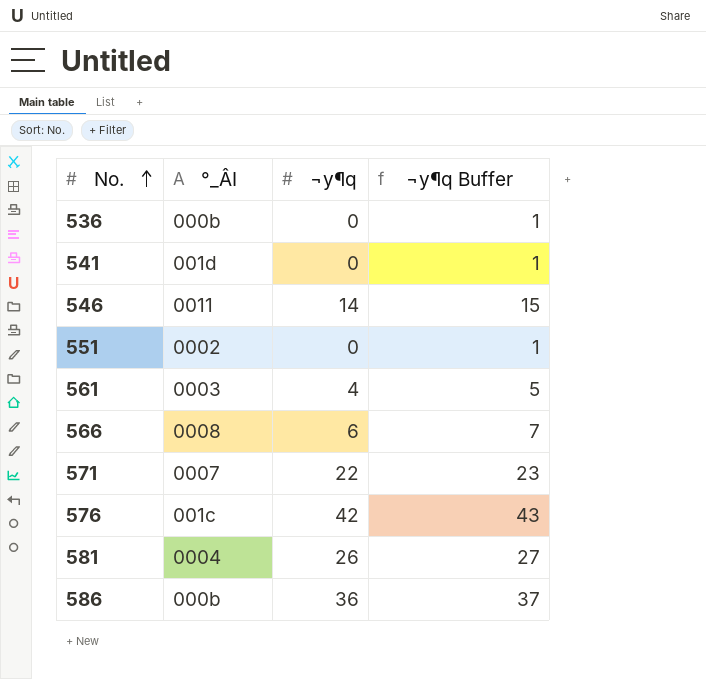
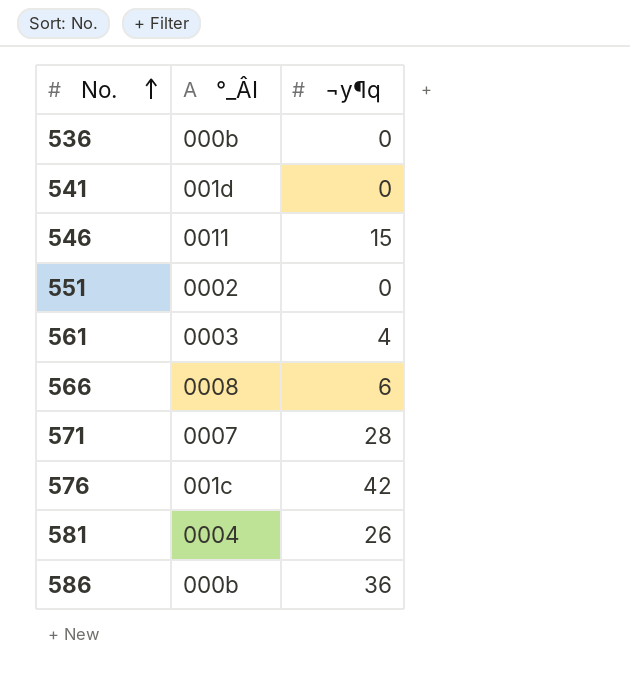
column ¬y¶q Buffer | formula: [¬y¶q] + 1 -> none
546 | ¬y¶q: 14 -> 15
571 | ¬y¶q: 22 -> 28

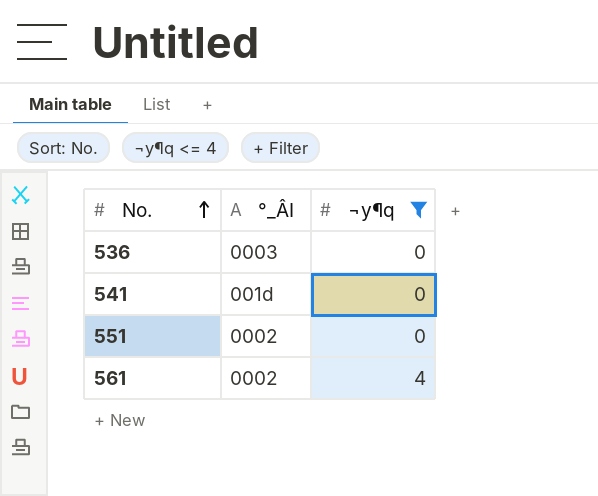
filter: none -> ¬y¶q <= 4
536 | °_ÂI: 000b -> 0003
561 | °_ÂI: 0003 -> 0002

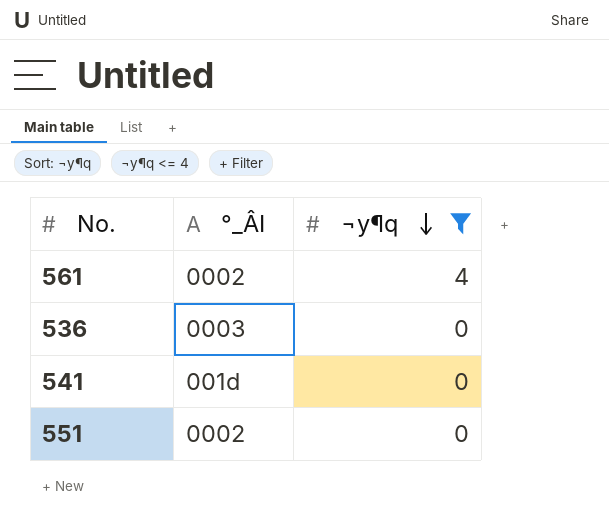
row order: No. ascending -> ¬y¶q descending

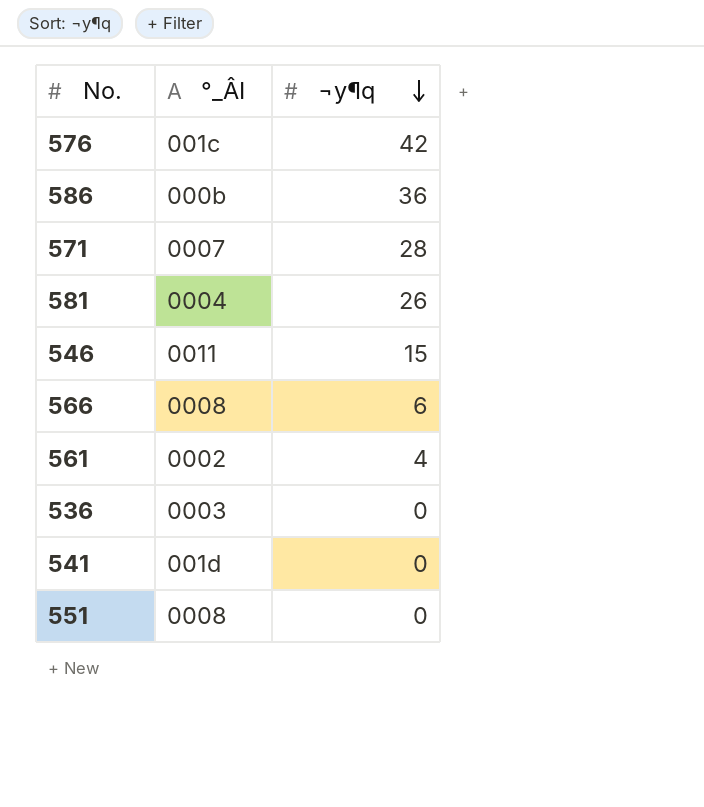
filter: ¬y¶q <= 4 -> none
551 | °_ÂI: 0002 -> 0008

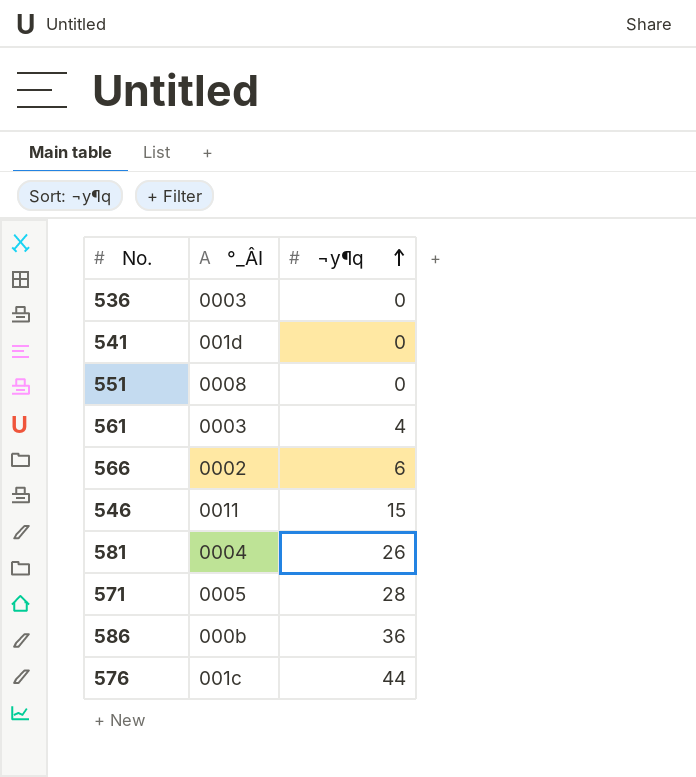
row order: ¬y¶q descending -> ¬y¶q ascending
561 | °_ÂI: 0002 -> 0003
566 | °_ÂI: 0008 -> 0002
571 | °_ÂI: 0007 -> 0005
576 | ¬y¶q: 42 -> 44

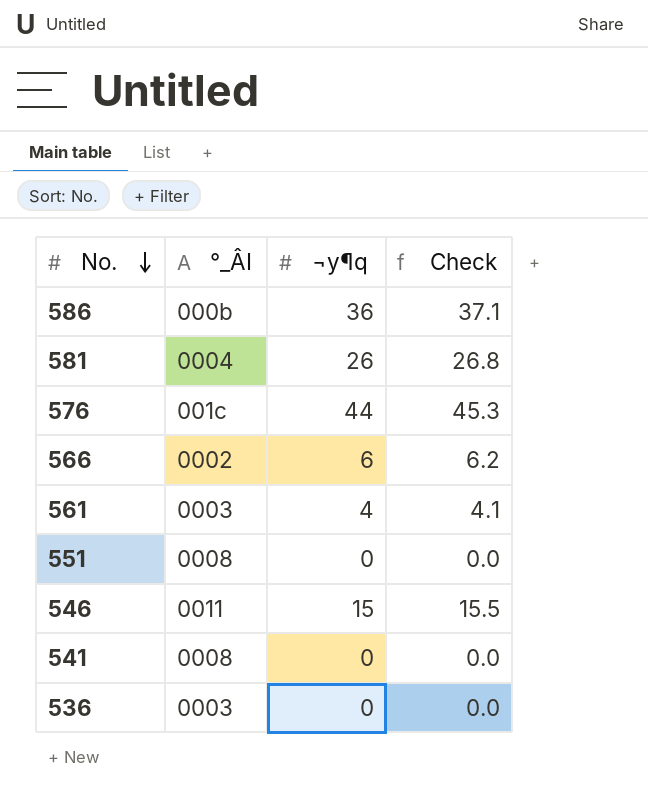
row order: ¬y¶q ascending -> No. descending
column Check | formula: none -> [¬y¶q] * 1.03
row 571: 0005 | 28 -> none
541 | °_ÂI: 001d -> 0008

